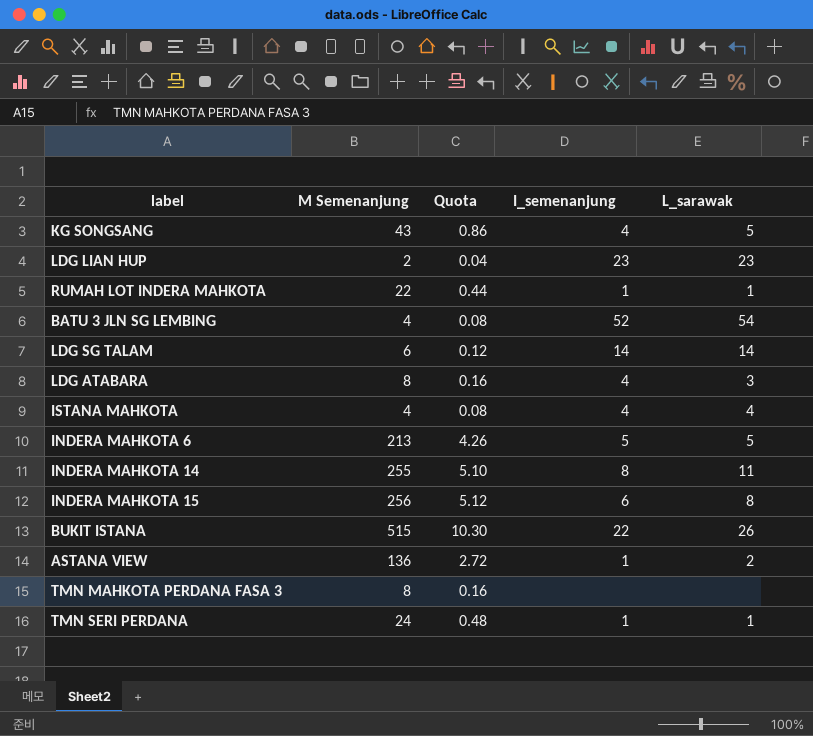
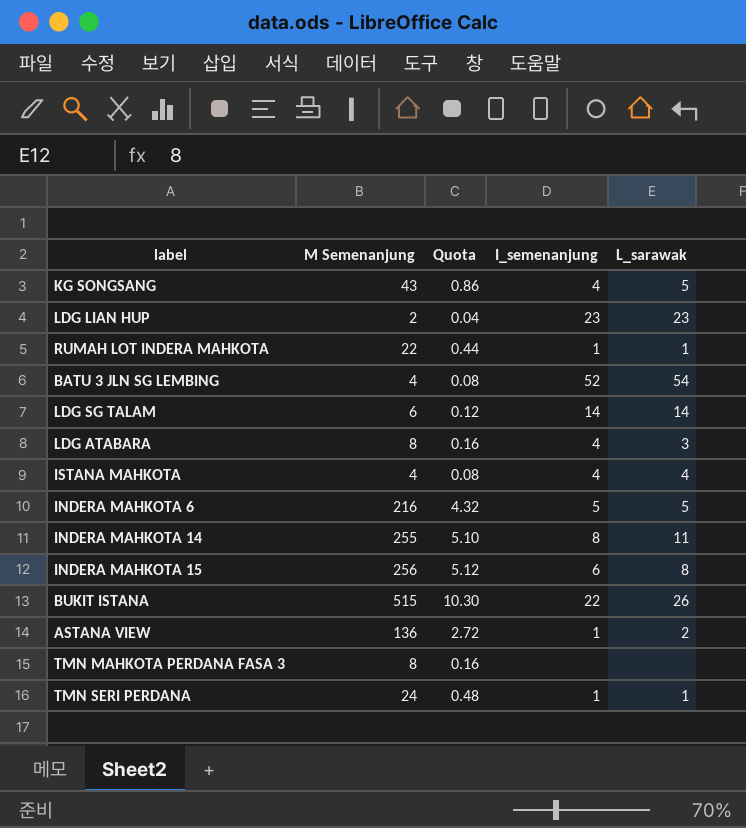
INDERA MAHKOTA 6 | M Semenanjung: 213 -> 216
INDERA MAHKOTA 6 | Quota: 4.26 -> 4.32

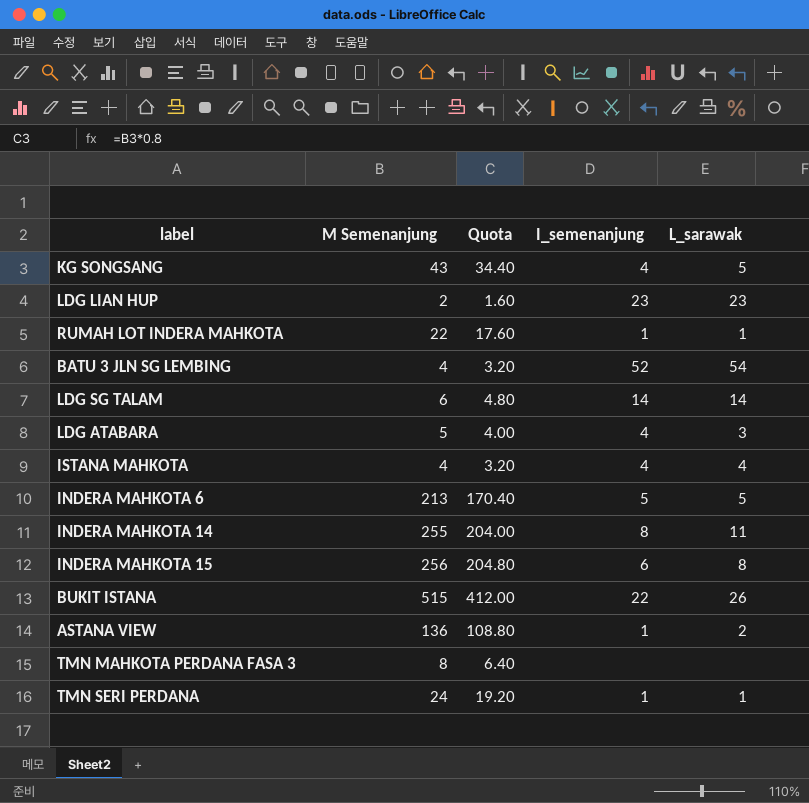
column Quota | formula: [M Semenanjung] * 0.02 -> [M Semenanjung] * 0.8
LDG ATABARA | M Semenanjung: 8 -> 5
INDERA MAHKOTA 6 | M Semenanjung: 216 -> 213

